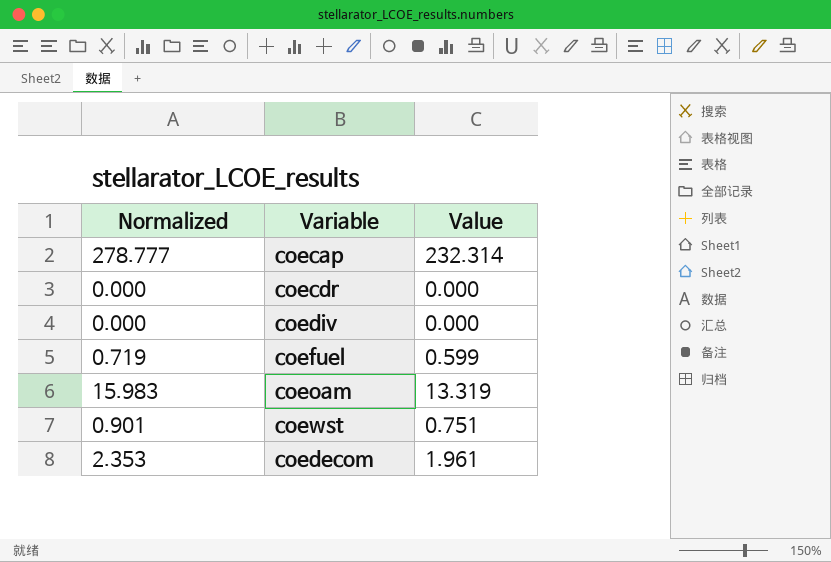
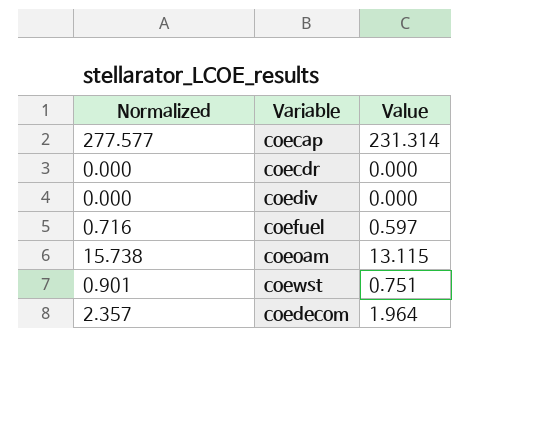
coecap | Normalized: 278.777 -> 277.577
coecap | Value: 232.314 -> 231.314
coefuel | Normalized: 0.719 -> 0.716
coefuel | Value: 0.599 -> 0.597
coeoam | Normalized: 15.983 -> 15.738
coeoam | Value: 13.319 -> 13.115
coedecom | Normalized: 2.353 -> 2.357
coedecom | Value: 1.961 -> 1.964

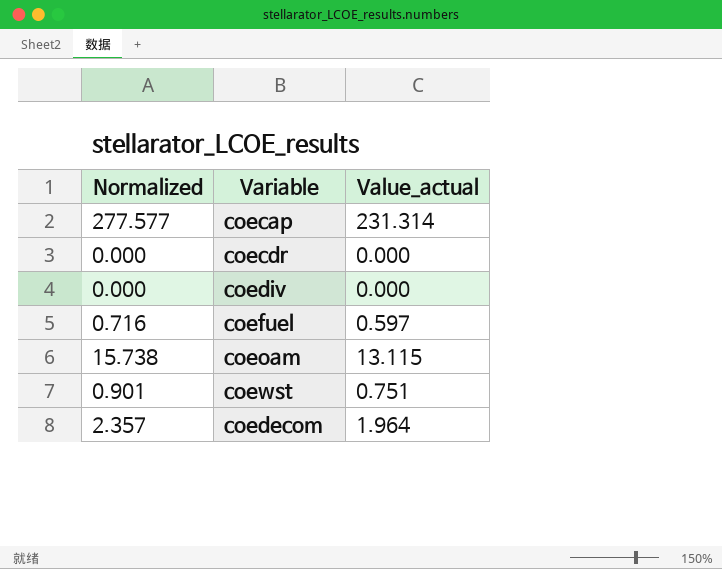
column name: Value -> Value_actual

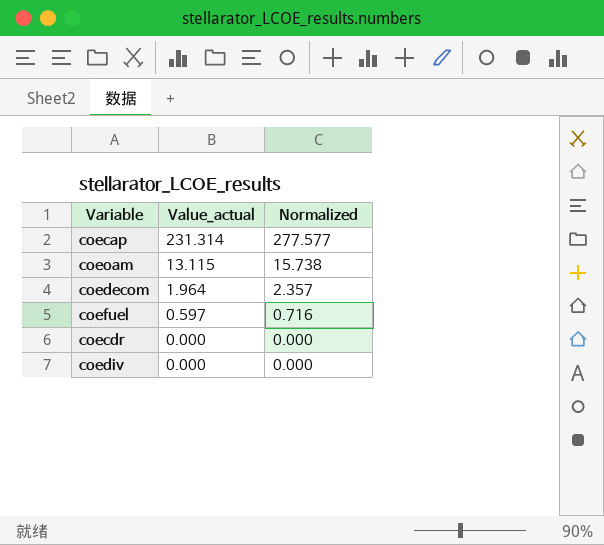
row order: none -> Value_actual descending
column Normalized | position: 1 -> 3
row coewst: 0.901 | 0.751 -> none

